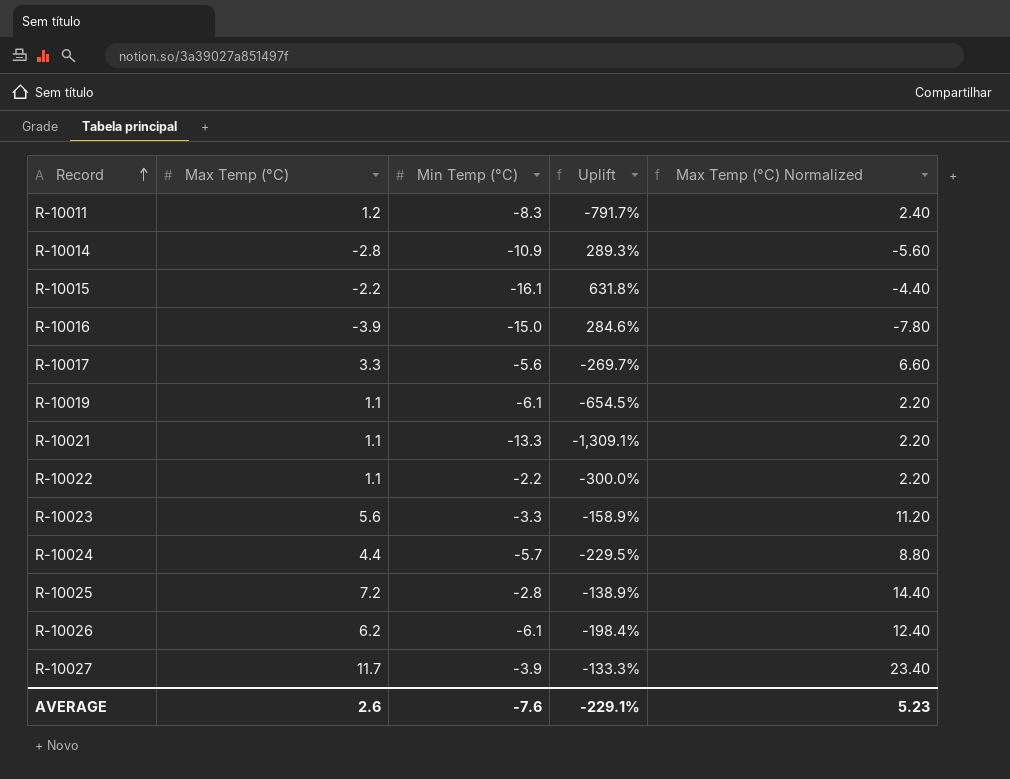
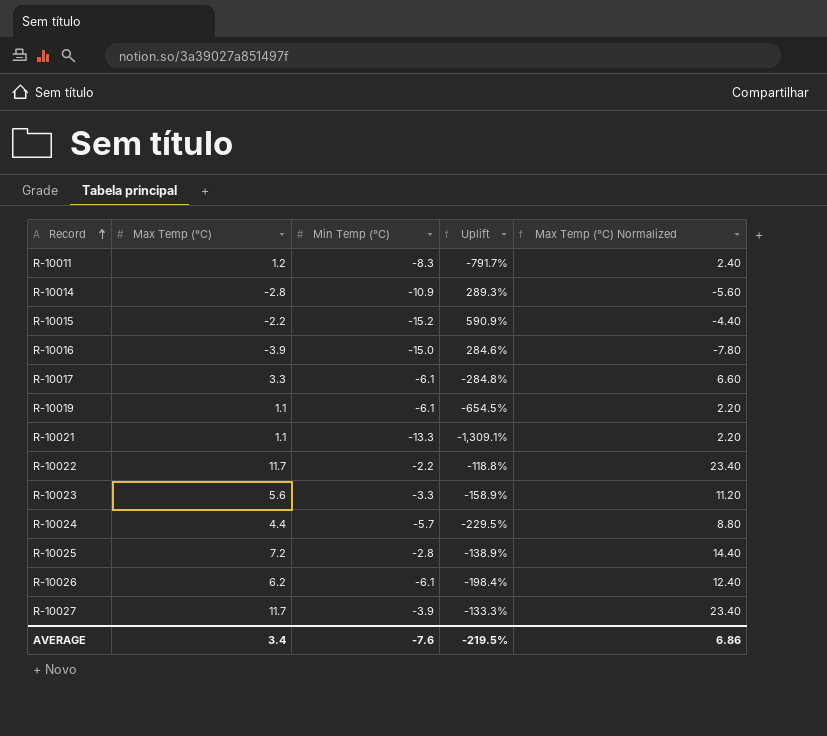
R-10015 | Min Temp (°C): -16.1 -> -15.2
R-10015 | Uplift: 631.8% -> 590.9%
R-10017 | Min Temp (°C): -5.6 -> -6.1
R-10017 | Uplift: -269.7% -> -284.8%
R-10022 | Max Temp (°C): 1.1 -> 11.7
R-10022 | Uplift: -300.0% -> -118.8%
R-10022 | Max Temp (°C) Normalized: 2.20 -> 23.40
AVERAGE | Max Temp (°C): 2.6 -> 3.4
AVERAGE | Uplift: -229.1% -> -219.5%
AVERAGE | Max Temp (°C) Normalized: 5.23 -> 6.86

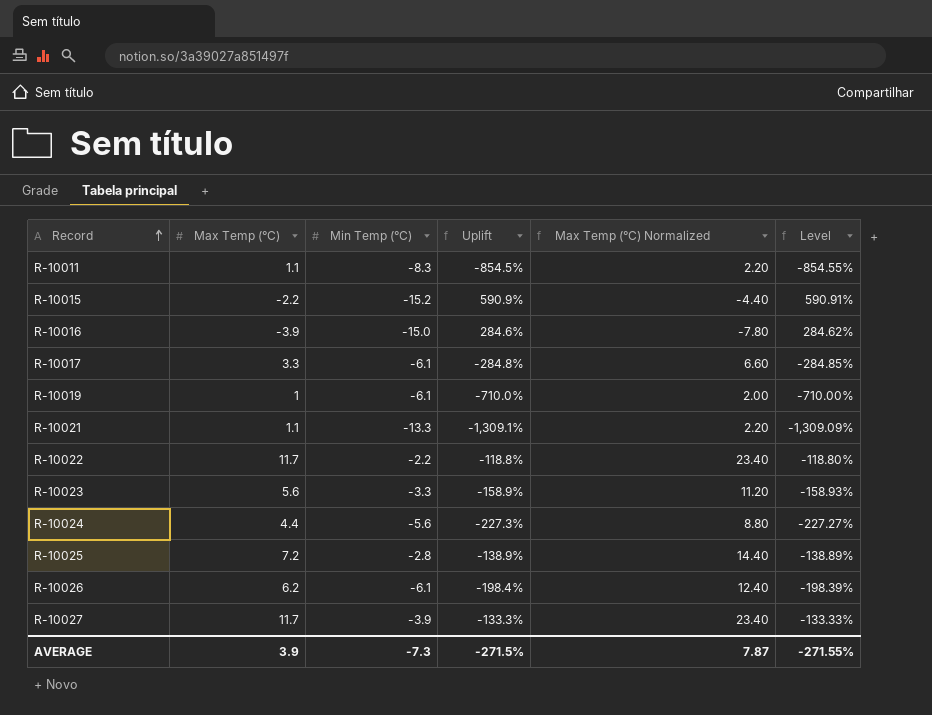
column Level | formula: none -> ([Min Temp (°C)] - [Max Temp (°C)]) / [Max Temp (°C)]
row R-10014: -2.8 | -10.9 | 289.3% | -5.60 -> none
R-10011 | Max Temp (°C): 1.2 -> 1.1
R-10011 | Uplift: -791.7% -> -854.5%
R-10011 | Max Temp (°C) Normalized: 2.40 -> 2.20
R-10019 | Max Temp (°C): 1.1 -> 1
R-10019 | Uplift: -654.5% -> -710.0%
R-10019 | Max Temp (°C) Normalized: 2.20 -> 2.00
R-10024 | Min Temp (°C): -5.7 -> -5.6
R-10024 | Uplift: -229.5% -> -227.3%
AVERAGE | Max Temp (°C): 3.4 -> 3.9
AVERAGE | Min Temp (°C): -7.6 -> -7.3
AVERAGE | Uplift: -219.5% -> -271.5%
AVERAGE | Max Temp (°C) Normalized: 6.86 -> 7.87

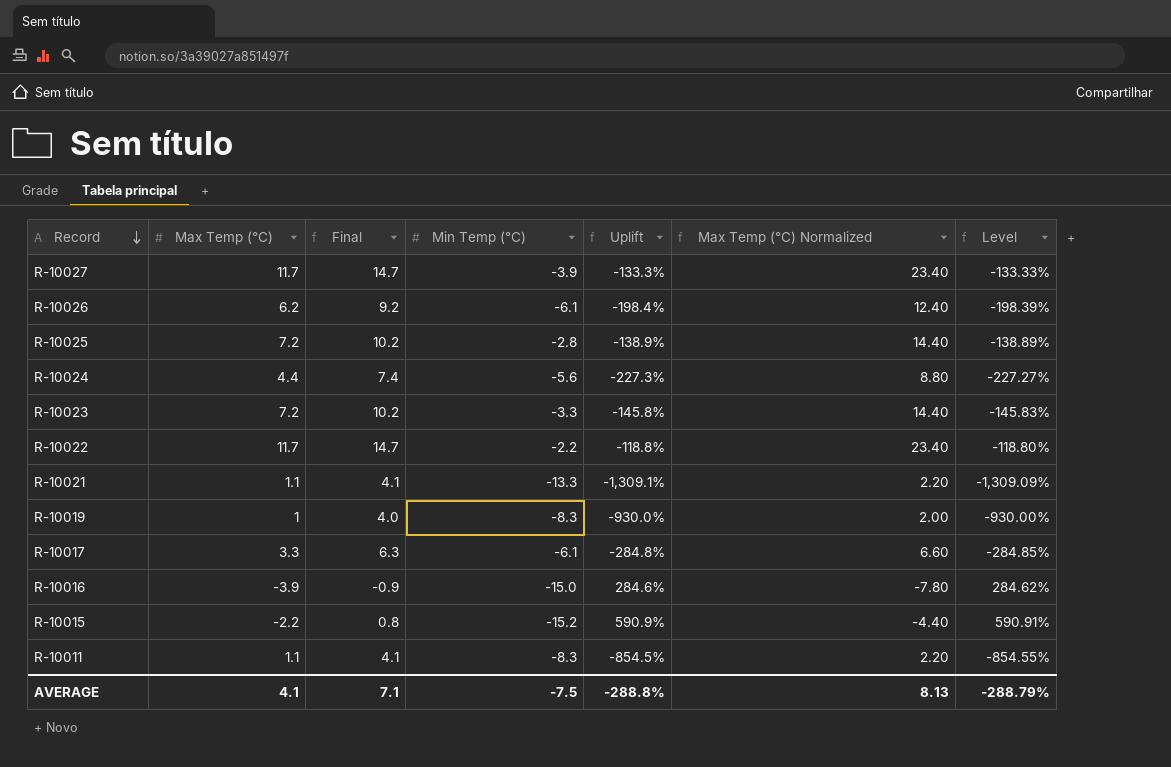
row order: Record ascending -> Record descending
column Final | formula: none -> [Max Temp (°C)] + 3
R-10023 | Max Temp (°C): 5.6 -> 7.2
R-10023 | Uplift: -158.9% -> -145.8%
R-10023 | Max Temp (°C) Normalized: 11.20 -> 14.40
R-10023 | Level: -158.93% -> -145.83%
R-10019 | Min Temp (°C): -6.1 -> -8.3
R-10019 | Uplift: -710.0% -> -930.0%
R-10019 | Level: -710.00% -> -930.00%
AVERAGE | Max Temp (°C): 3.9 -> 4.1
AVERAGE | Min Temp (°C): -7.3 -> -7.5
AVERAGE | Uplift: -271.5% -> -288.8%
AVERAGE | Max Temp (°C) Normalized: 7.87 -> 8.13
AVERAGE | Level: -271.55% -> -288.79%

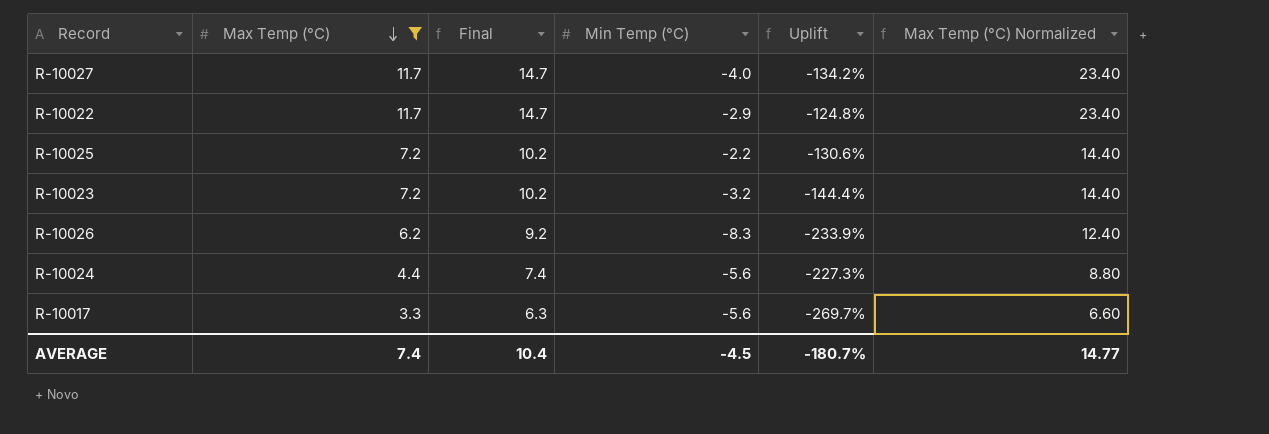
filter: none -> Max Temp (°C) >= 3.3
row order: Record descending -> Max Temp (°C) descending
column Level | formula: ([Min Temp (°C)] - [Max Temp (°C)]) / [Max Temp (°C)] -> none
R-10027 | Min Temp (°C): -3.9 -> -4.0
R-10027 | Uplift: -133.3% -> -134.2%
R-10022 | Min Temp (°C): -2.2 -> -2.9
R-10022 | Uplift: -118.8% -> -124.8%
R-10025 | Min Temp (°C): -2.8 -> -2.2
R-10025 | Uplift: -138.9% -> -130.6%
R-10023 | Min Temp (°C): -3.3 -> -3.2
R-10023 | Uplift: -145.8% -> -144.4%
R-10026 | Min Temp (°C): -6.1 -> -8.3
R-10026 | Uplift: -198.4% -> -233.9%
R-10017 | Min Temp (°C): -6.1 -> -5.6
R-10017 | Uplift: -284.8% -> -269.7%
AVERAGE | Max Temp (°C): 4.1 -> 7.4
AVERAGE | Final: 7.1 -> 10.4
AVERAGE | Min Temp (°C): -7.5 -> -4.5
AVERAGE | Uplift: -288.8% -> -180.7%
AVERAGE | Max Temp (°C) Normalized: 8.13 -> 14.77

